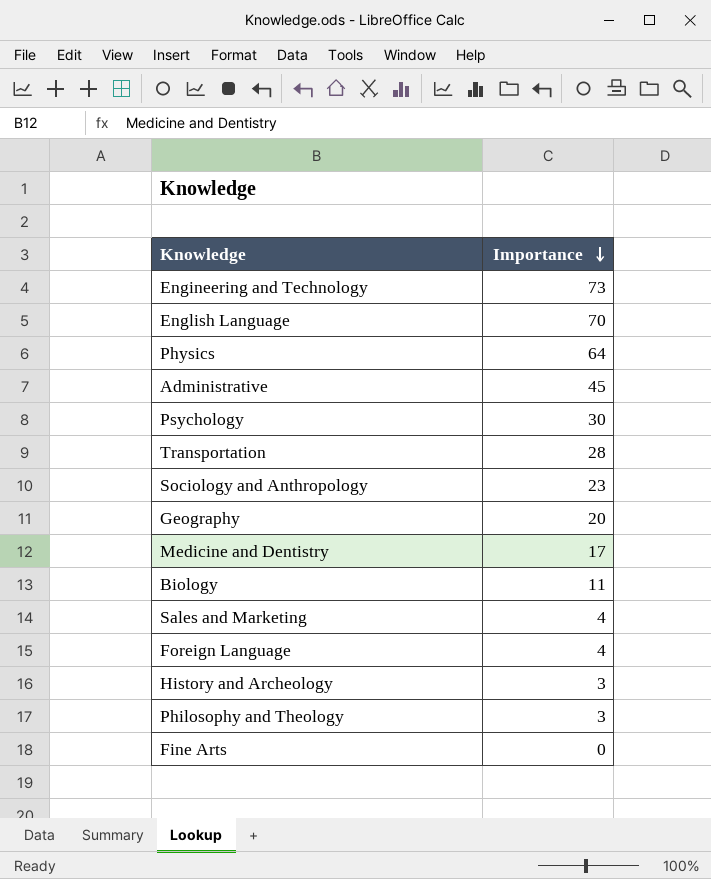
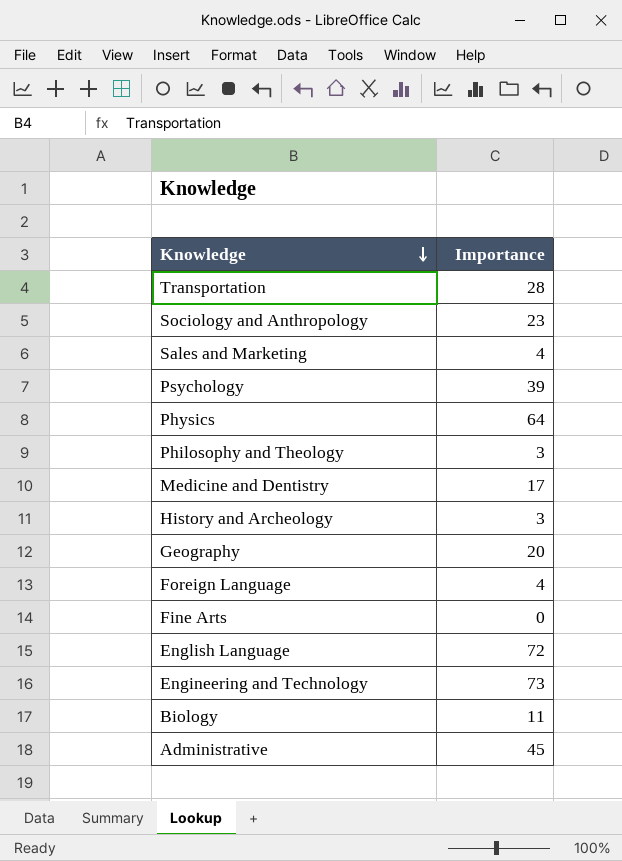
row order: Importance descending -> Knowledge descending
Psychology | Importance: 30 -> 39
English Language | Importance: 70 -> 72

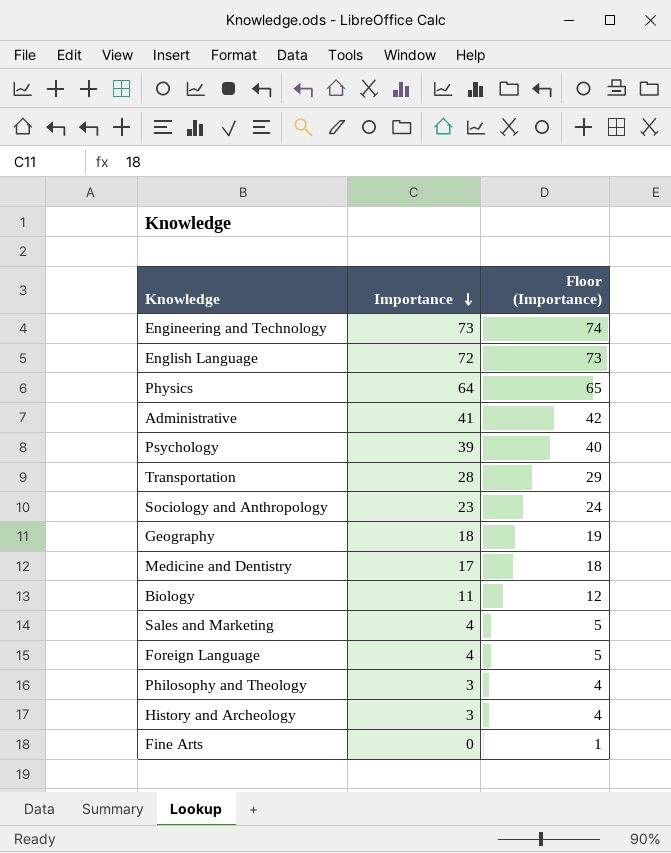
row order: Knowledge descending -> Importance descending
column Floor (Importance) | formula: none -> [Importance] + 1
Administrative | Importance: 45 -> 41
Geography | Importance: 20 -> 18

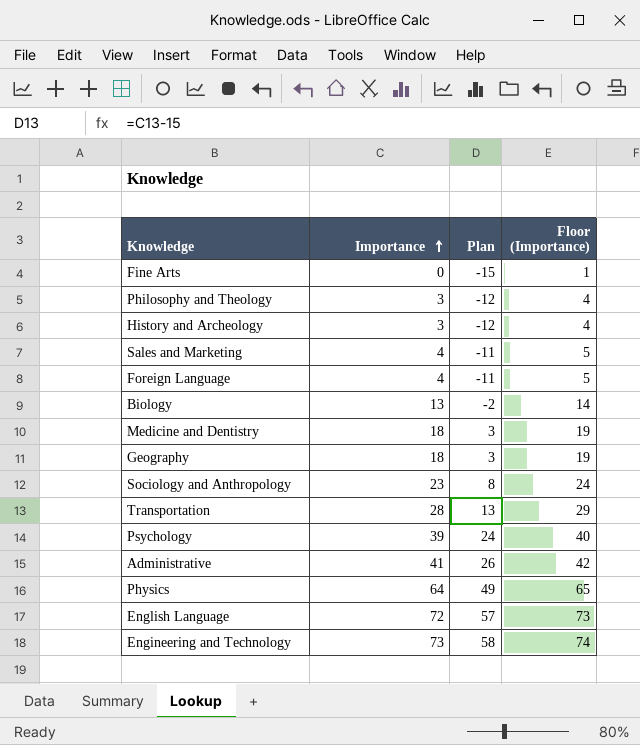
row order: Importance descending -> Importance ascending
column Plan | formula: none -> [Importance] - 15
Biology | Importance: 11 -> 13
Biology | Floor (Importance): 12 -> 14
Medicine and Dentistry | Importance: 17 -> 18
Medicine and Dentistry | Floor (Importance): 18 -> 19

